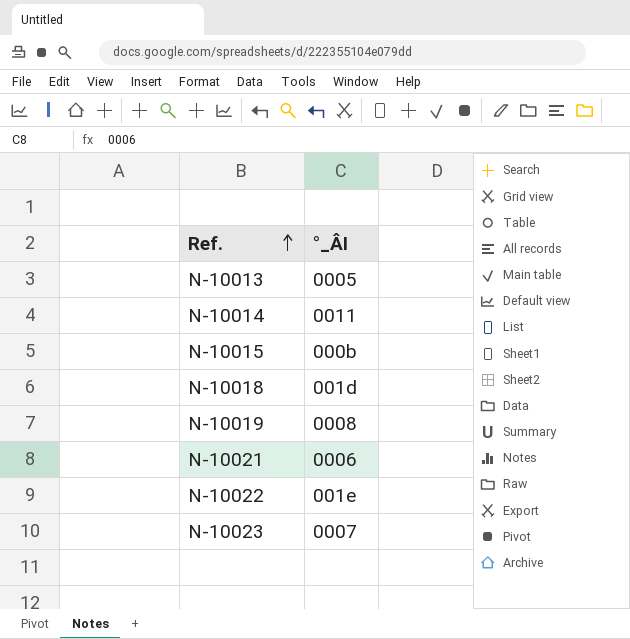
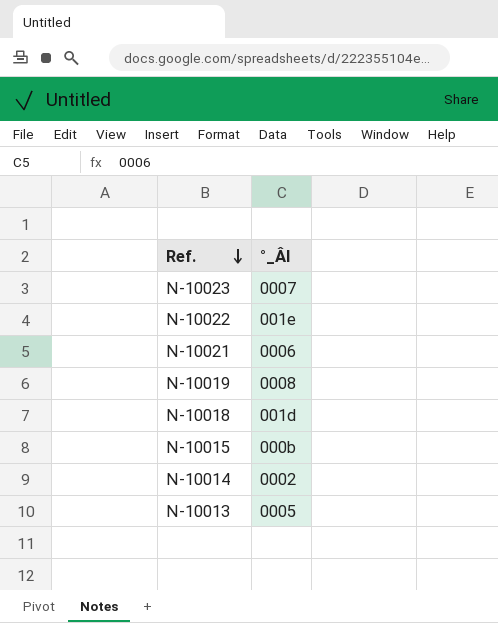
row order: Ref. ascending -> Ref. descending
N-10014 | °_ÂI: 0011 -> 0002

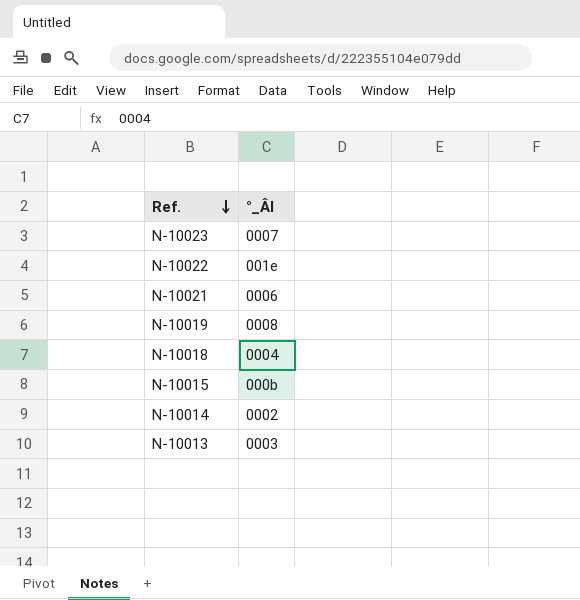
N-10018 | °_ÂI: 001d -> 0004
N-10013 | °_ÂI: 0005 -> 0003

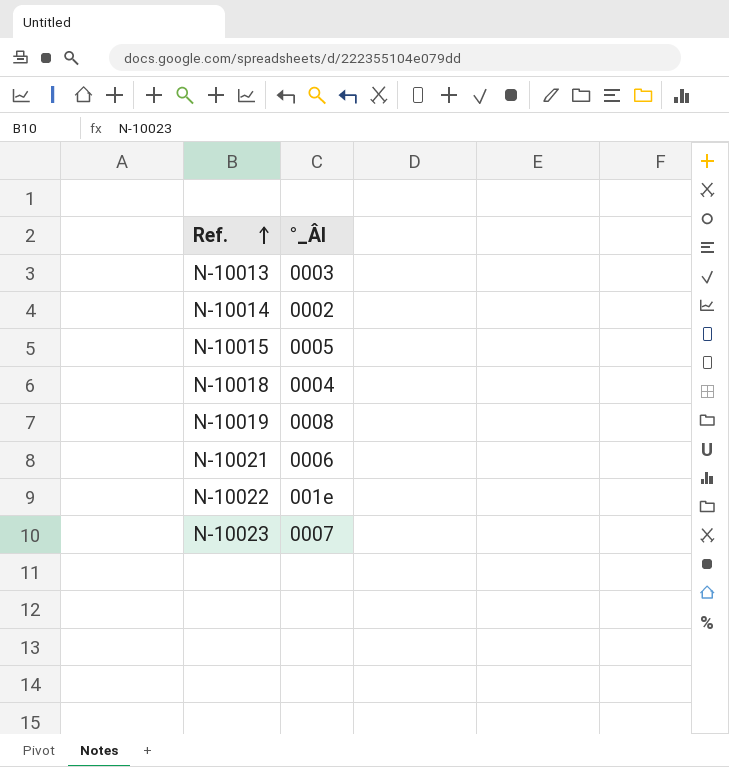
row order: Ref. descending -> Ref. ascending
N-10015 | °_ÂI: 000b -> 0005

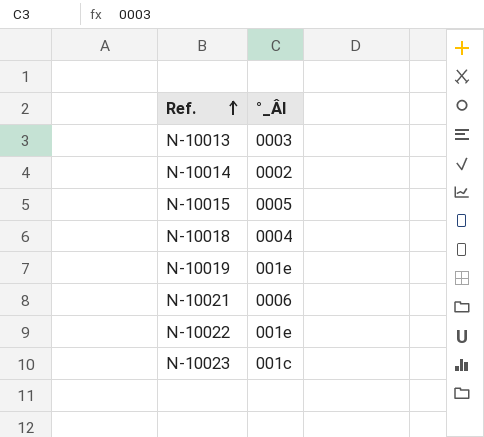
N-10019 | °_ÂI: 0008 -> 001e
N-10023 | °_ÂI: 0007 -> 001c

